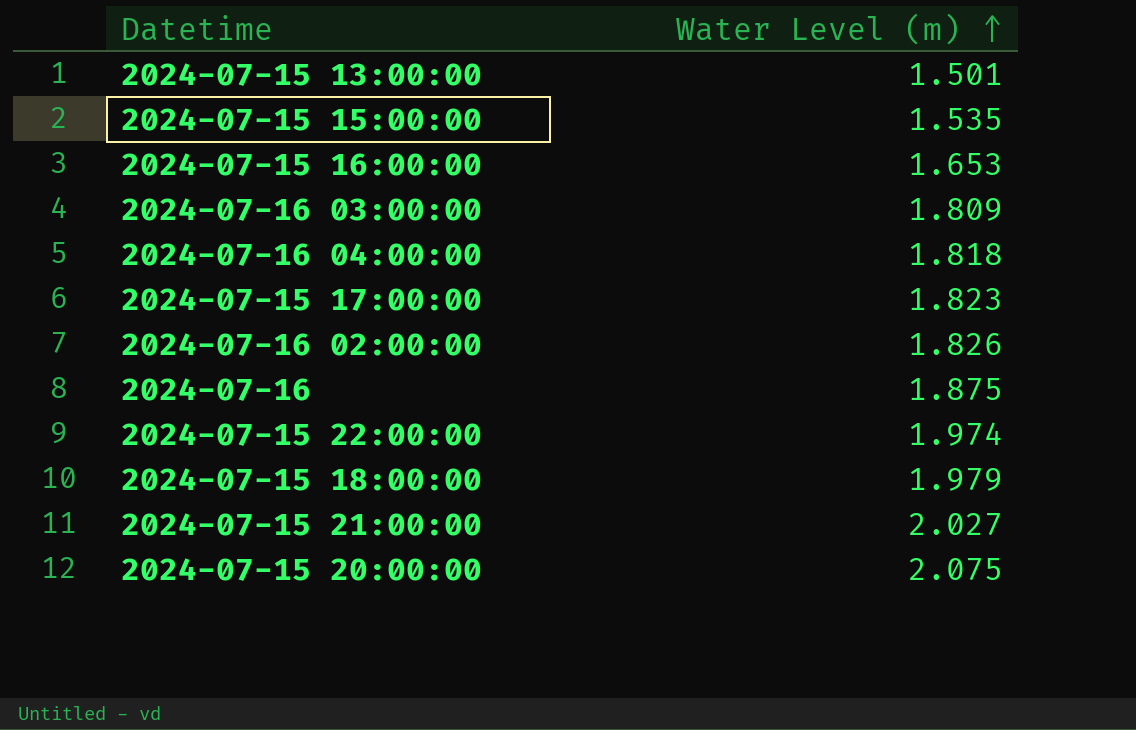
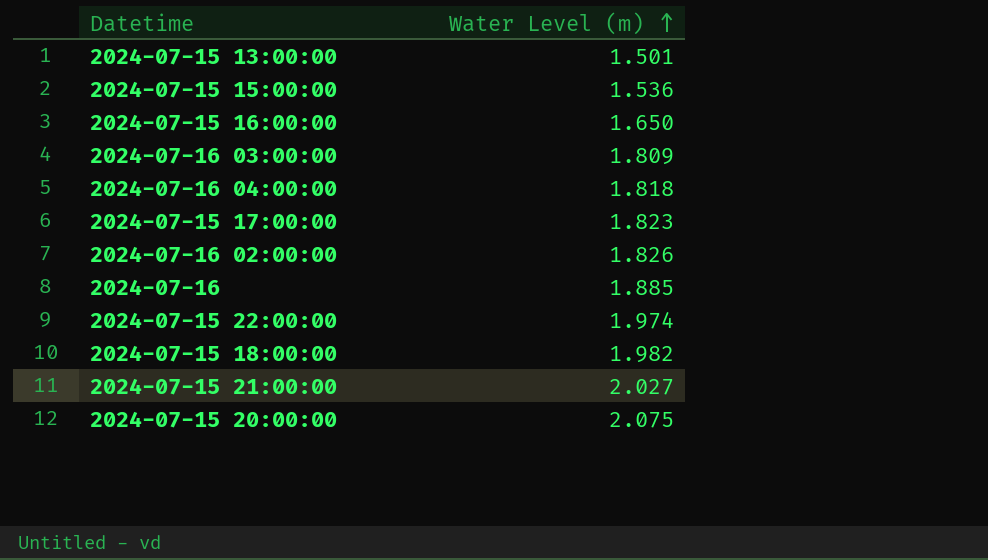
2024-07-15 15:00:00 | Water Level (m): 1.535 -> 1.536
2024-07-15 16:00:00 | Water Level (m): 1.653 -> 1.650
2024-07-16 | Water Level (m): 1.875 -> 1.885
2024-07-15 18:00:00 | Water Level (m): 1.979 -> 1.982

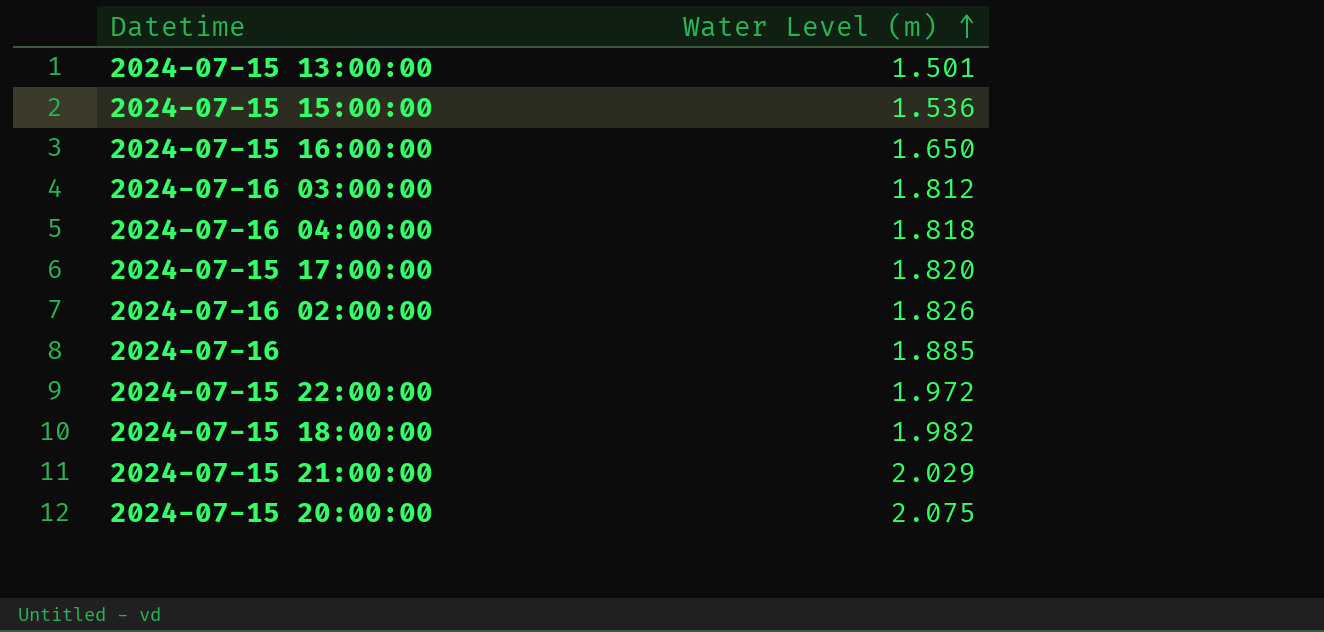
2024-07-16 03:00:00 | Water Level (m): 1.809 -> 1.812
2024-07-15 17:00:00 | Water Level (m): 1.823 -> 1.820
2024-07-15 22:00:00 | Water Level (m): 1.974 -> 1.972
2024-07-15 21:00:00 | Water Level (m): 2.027 -> 2.029

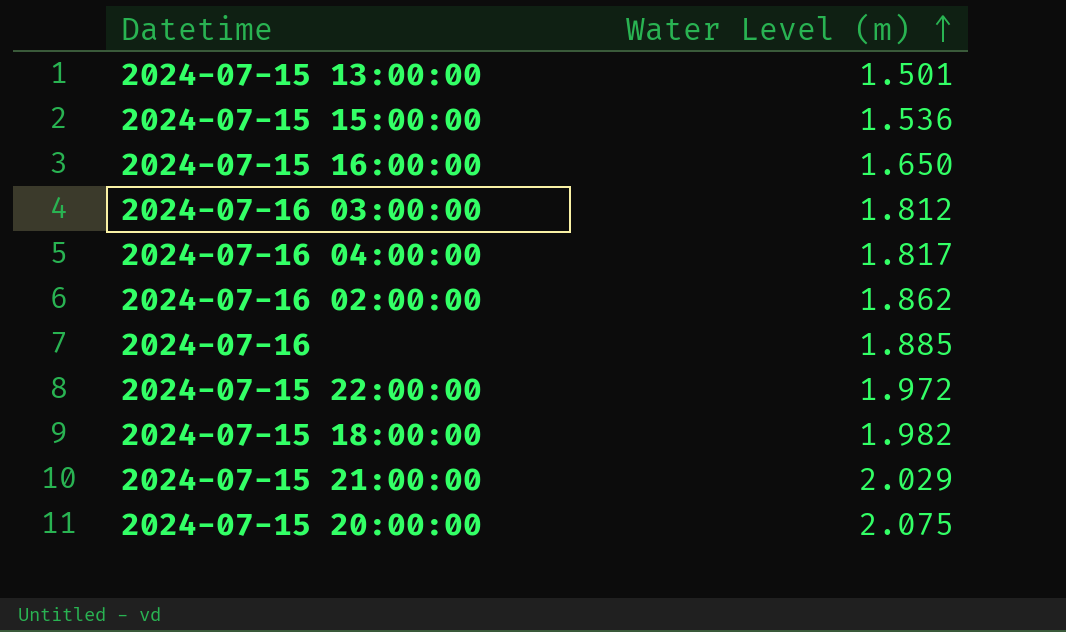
row 2024-07-15 17:00:00: 1.820 -> none
2024-07-16 04:00:00 | Water Level (m): 1.818 -> 1.817
2024-07-16 02:00:00 | Water Level (m): 1.826 -> 1.862

